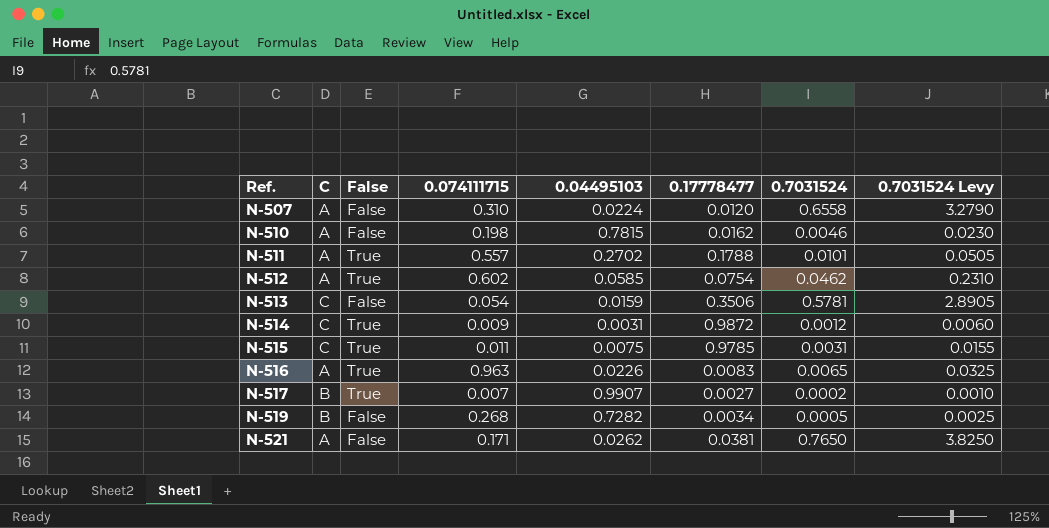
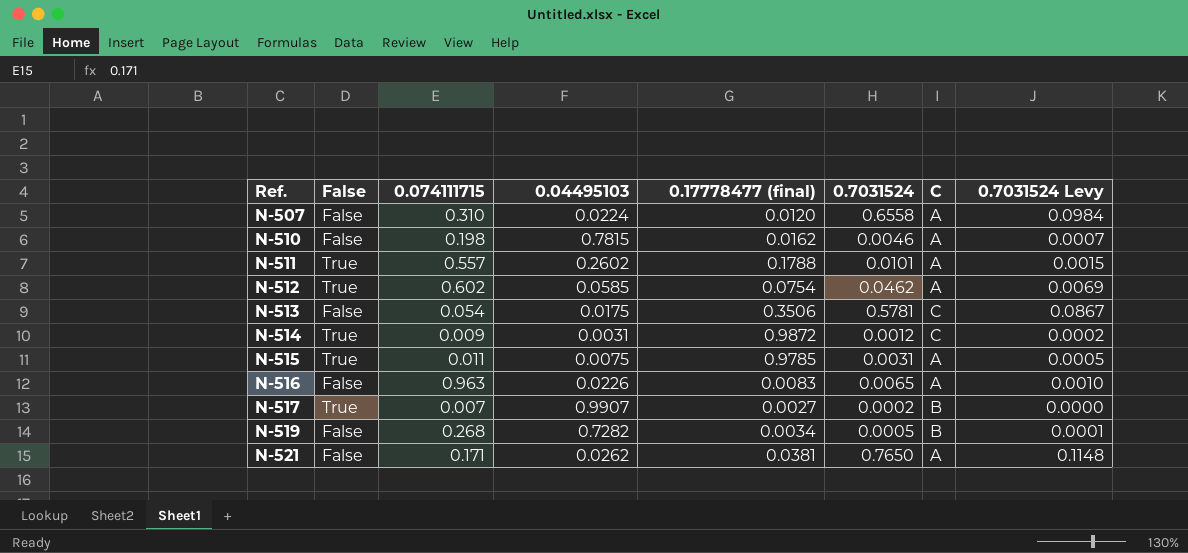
column name: 0.17778477 -> 0.17778477 (final)
column C | position: 2 -> 7
column 0.7031524 Levy | formula: [0.7031524] * 5 -> [0.7031524] * 0.15
N-511 | 0.04495103: 0.2702 -> 0.2602
N-513 | 0.04495103: 0.0159 -> 0.0175
N-515 | C: C -> A
N-516 | False: True -> False

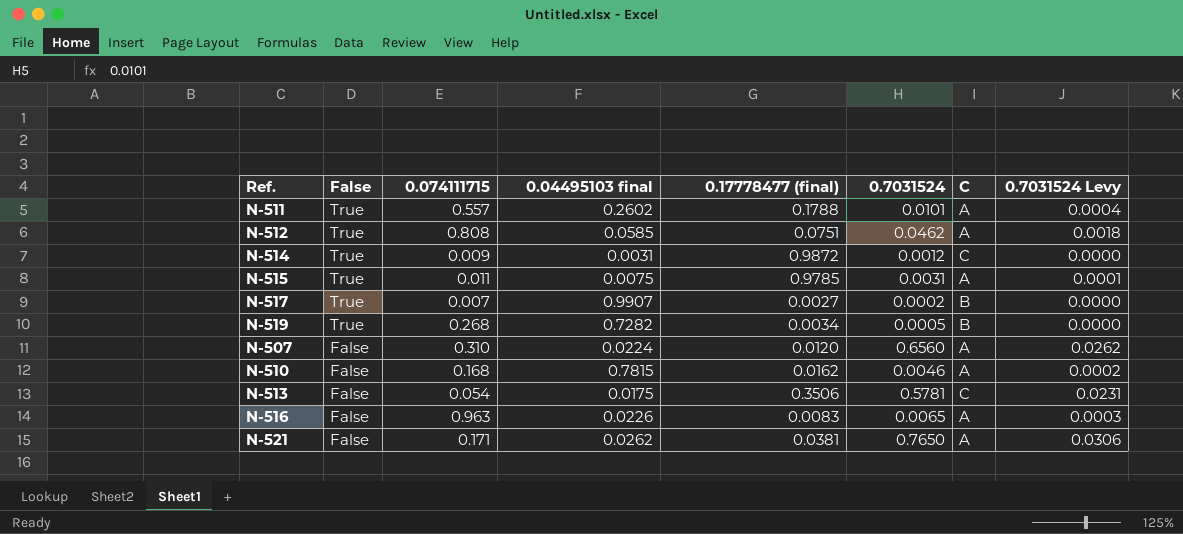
row order: Ref. ascending -> False descending
column name: 0.04495103 -> 0.04495103 final
column 0.7031524 Levy | formula: [0.7031524] * 0.15 -> [0.7031524] * 0.04
N-512 | 0.074111715: 0.602 -> 0.808
N-512 | 0.17778477 (final): 0.0754 -> 0.0751
N-519 | False: False -> True
N-507 | 0.7031524: 0.6558 -> 0.6560
N-510 | 0.074111715: 0.198 -> 0.168

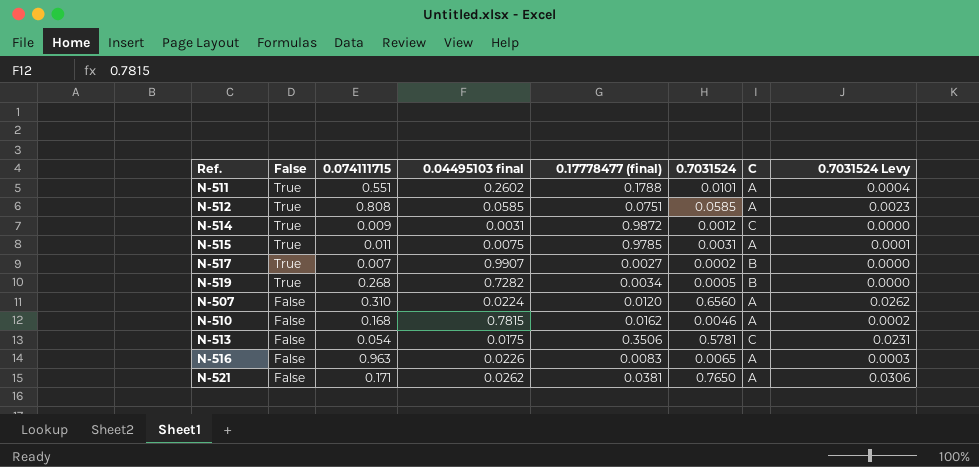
N-511 | 0.074111715: 0.557 -> 0.551
N-512 | 0.7031524: 0.0462 -> 0.0585
N-512 | 0.7031524 Levy: 0.0018 -> 0.0023

